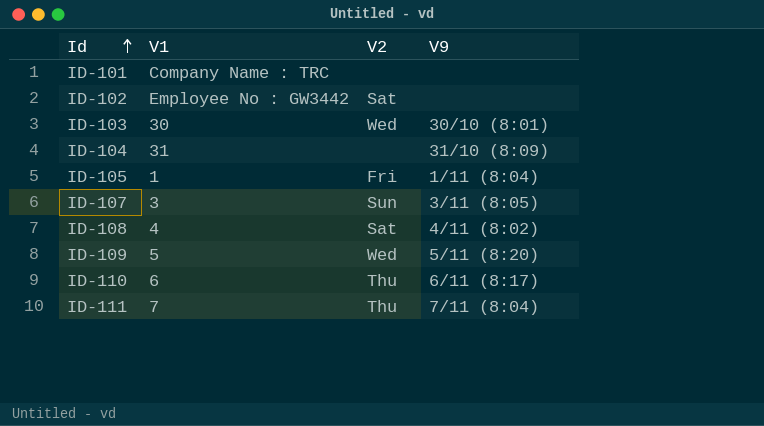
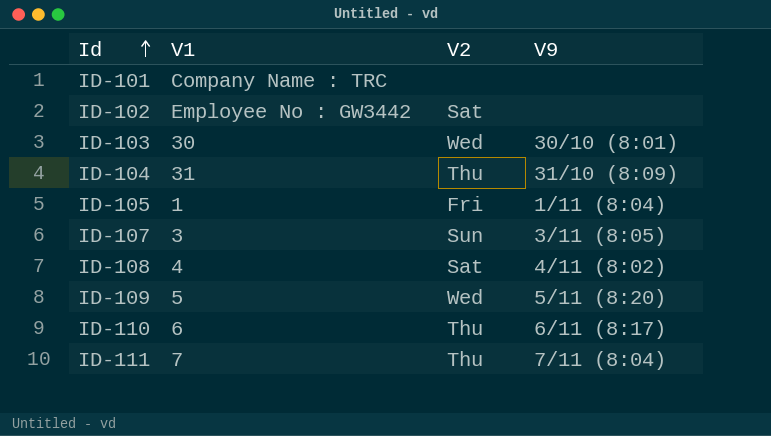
ID-104 | V2: none -> Thu

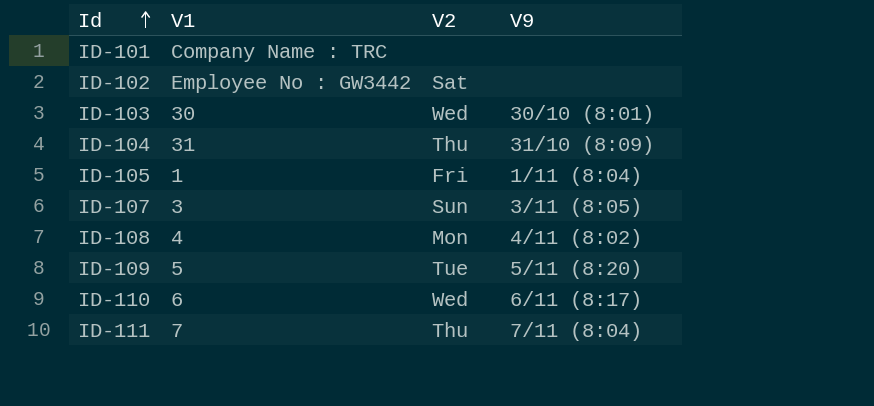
ID-108 | V2: Sat -> Mon
ID-109 | V2: Wed -> Tue
ID-110 | V2: Thu -> Wed

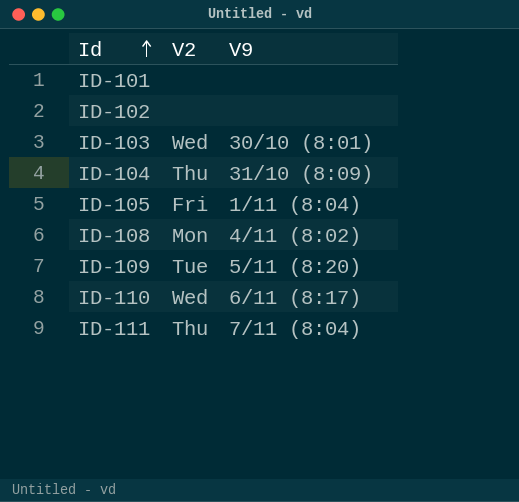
column V1 | position: 2 -> none
row ID-107: 3 | Sun | 3/11 (8:05) -> none
ID-102 | V2: Sat -> none

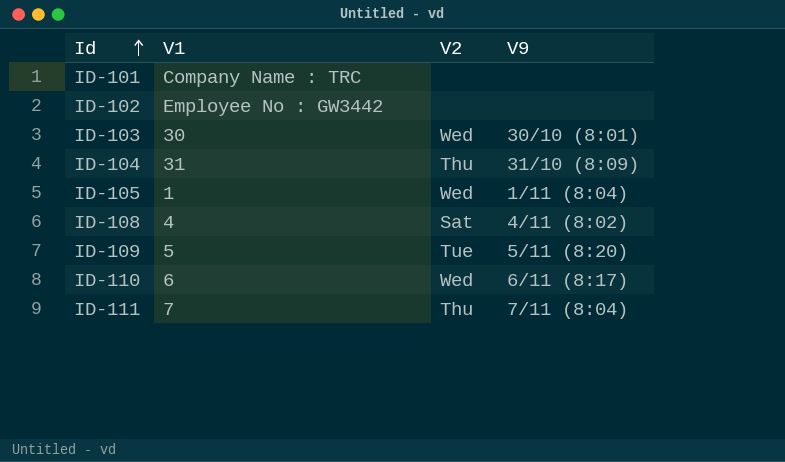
column V1 | position: none -> 2
ID-105 | V2: Fri -> Wed
ID-108 | V2: Mon -> Sat

